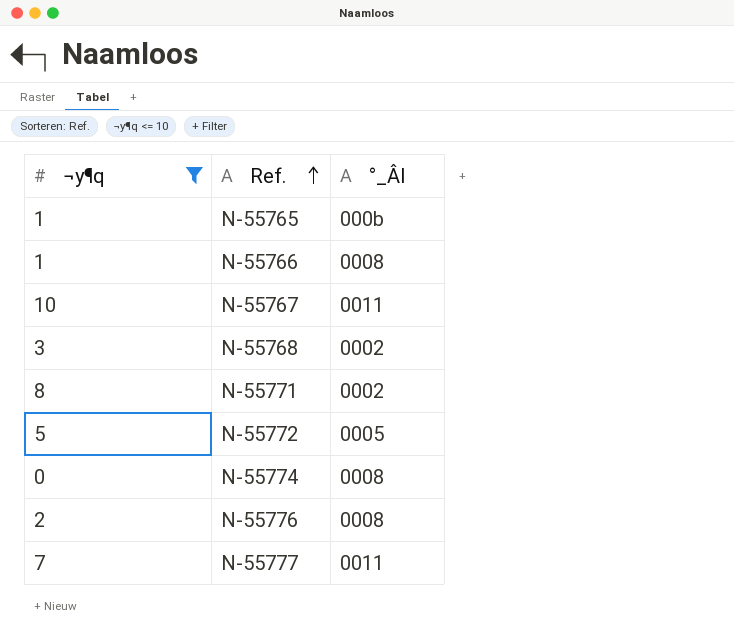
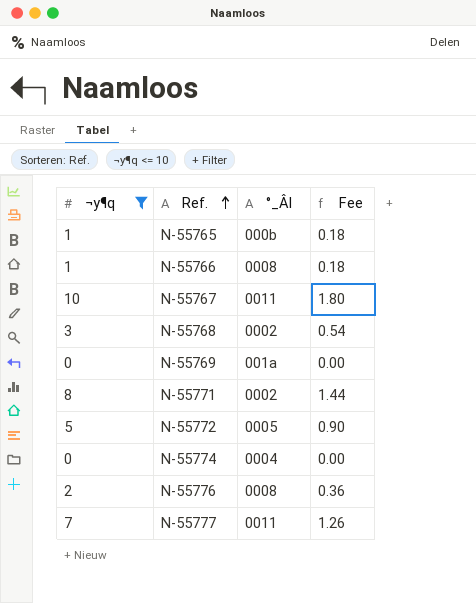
column Fee | formula: none -> [¬y¶q] * 0.18
row N-55769: none -> 0 | 001a | 0.00
N-55774 | °_ÂI: 0008 -> 0004

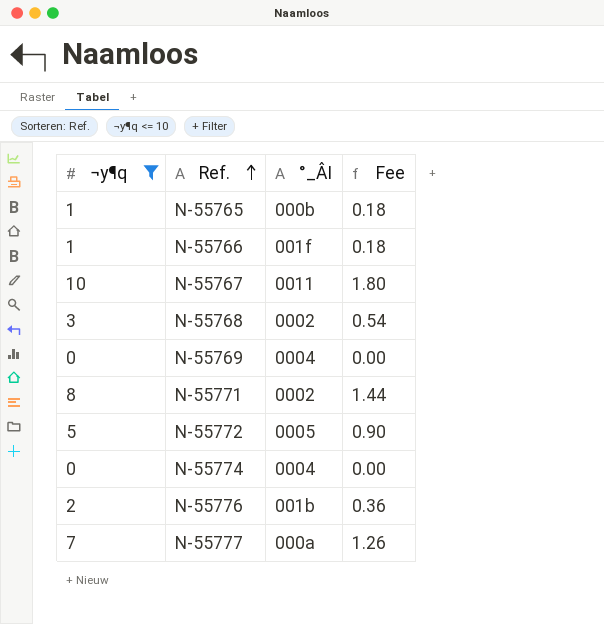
N-55766 | °_ÂI: 0008 -> 001f
N-55769 | °_ÂI: 001a -> 0004
N-55776 | °_ÂI: 0008 -> 001b
N-55777 | °_ÂI: 0011 -> 000a

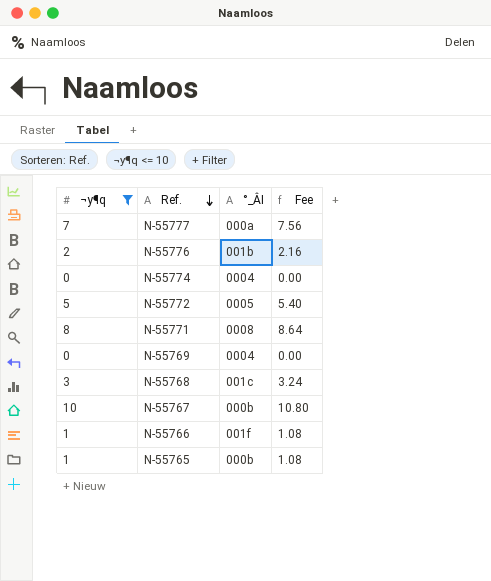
row order: Ref. ascending -> Ref. descending
column Fee | formula: [¬y¶q] * 0.18 -> [¬y¶q] * 1.08
N-55771 | °_ÂI: 0002 -> 0008
N-55768 | °_ÂI: 0002 -> 001c
N-55767 | °_ÂI: 0011 -> 000b

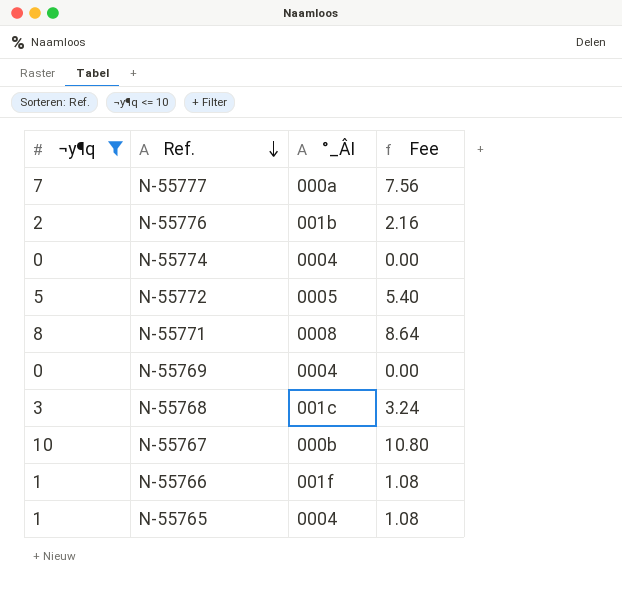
N-55765 | °_ÂI: 000b -> 0004

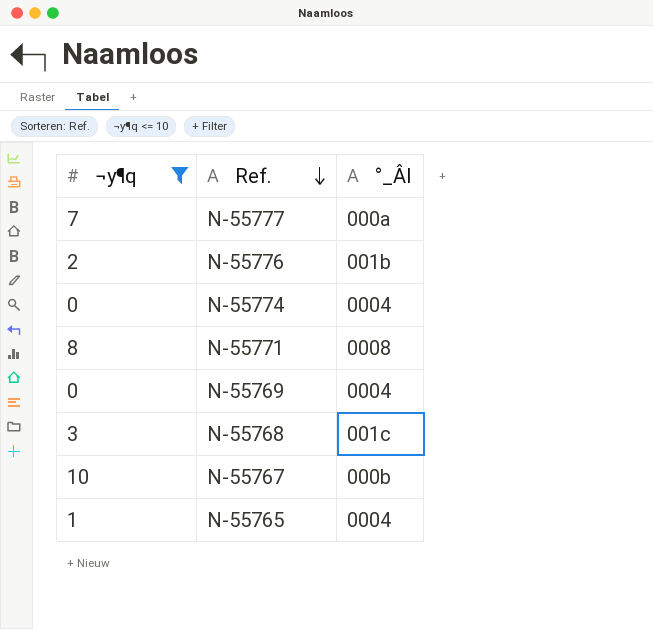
column Fee | formula: [¬y¶q] * 1.08 -> none
row N-55772: 5 | 0005 | 5.40 -> none
row N-55766: 1 | 001f | 1.08 -> none

